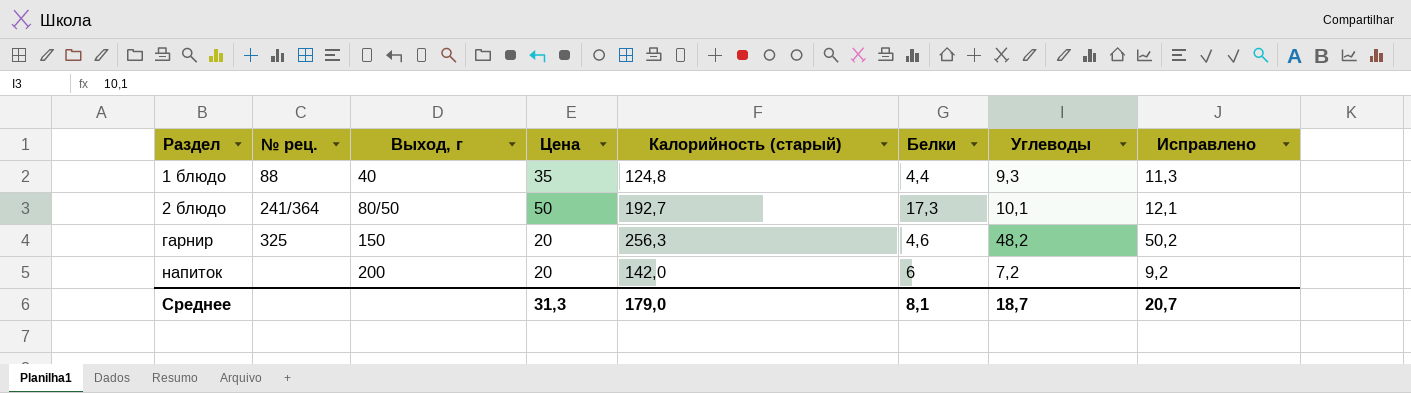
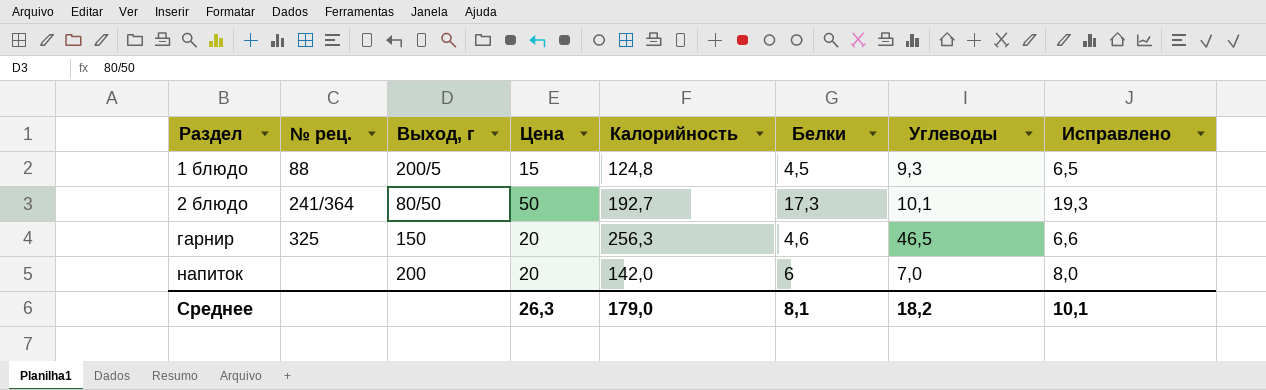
column name: Калорийность (старый) -> Калорийность
column Исправлено | formula: [Углеводы] + 2 -> [Белки] + 2
1 блюдо | Выход, г: 40 -> 200/5
1 блюдо | Цена: 35 -> 15
1 блюдо | Белки: 4,4 -> 4,5
гарнир | Углеводы: 48,2 -> 46,5
напиток | Углеводы: 7,2 -> 7,0
Среднее | Цена: 31,3 -> 26,3
Среднее | Углеводы: 18,7 -> 18,2
Среднее | Исправлено: 20,7 -> 10,1

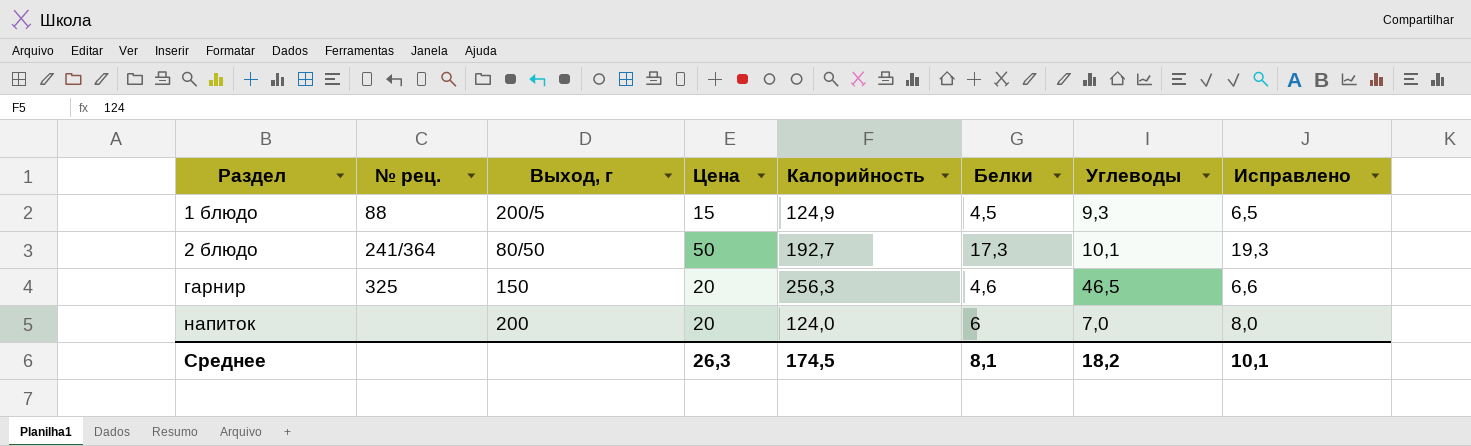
1 блюдо | Калорийность: 124,8 -> 124,9
напиток | Калорийность: 142,0 -> 124,0
Среднее | Калорийность: 179,0 -> 174,5

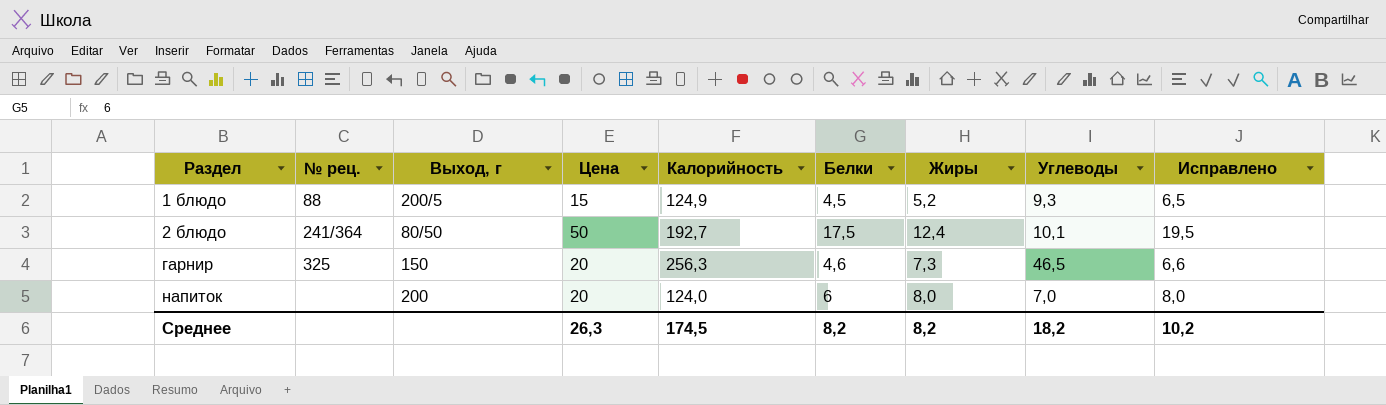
column Жиры | position: none -> 7
2 блюдо | Белки: 17,3 -> 17,5
2 блюдо | Исправлено: 19,3 -> 19,5
Среднее | Белки: 8,1 -> 8,2
Среднее | Исправлено: 10,1 -> 10,2

